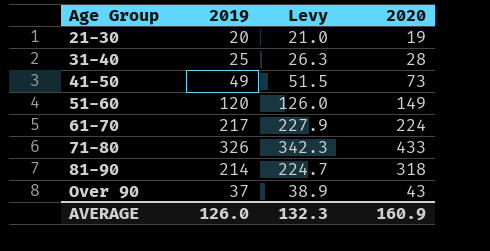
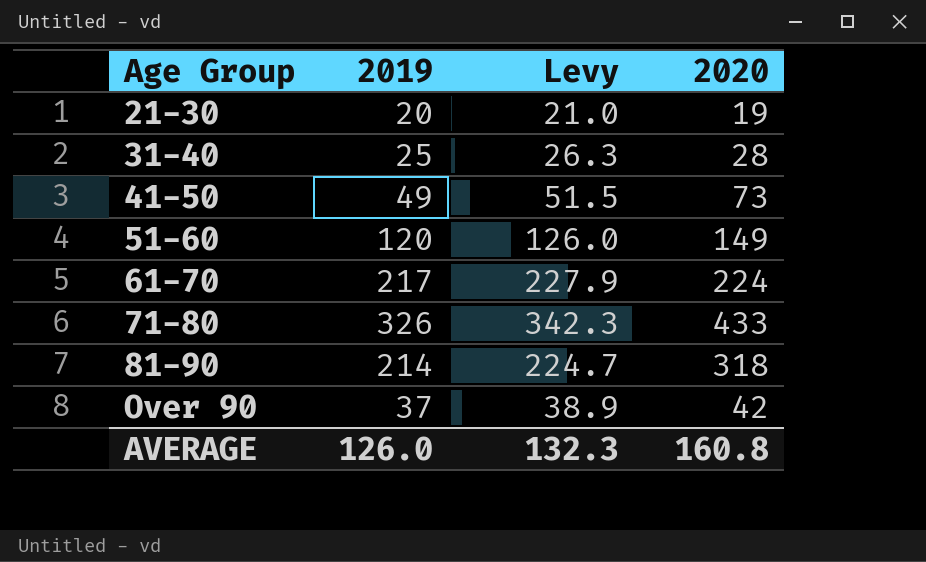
Over 90 | 2020: 43 -> 42
AVERAGE | 2020: 160.9 -> 160.8

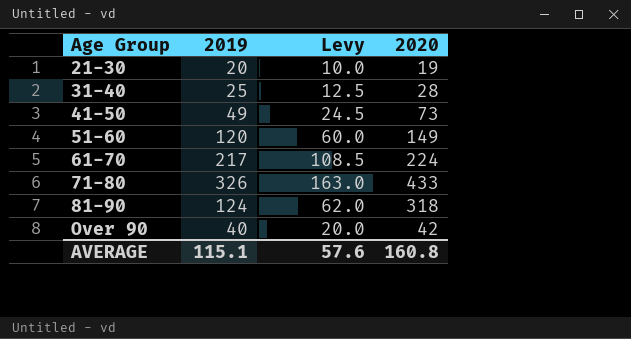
column Levy | formula: [2019] * 1.05 -> [2019] * 0.5
81-90 | 2019: 214 -> 124
Over 90 | 2019: 37 -> 40
AVERAGE | 2019: 126.0 -> 115.1
AVERAGE | Levy: 132.3 -> 57.6

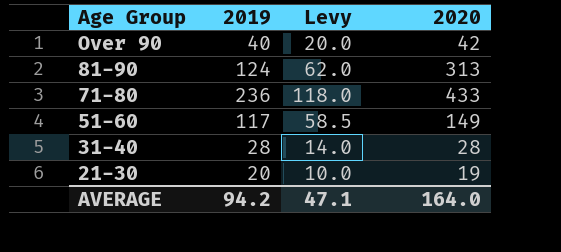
row order: Age Group ascending -> Age Group descending
row 41-50: 49 | 24.5 | 73 -> none
row 61-70: 217 | 108.5 | 224 -> none
81-90 | 2020: 318 -> 313
71-80 | 2019: 326 -> 236
71-80 | Levy: 163.0 -> 118.0
51-60 | 2019: 120 -> 117
51-60 | Levy: 60.0 -> 58.5
31-40 | 2019: 25 -> 28
31-40 | Levy: 12.5 -> 14.0
AVERAGE | 2019: 115.1 -> 94.2
AVERAGE | Levy: 57.6 -> 47.1
AVERAGE | 2020: 160.8 -> 164.0

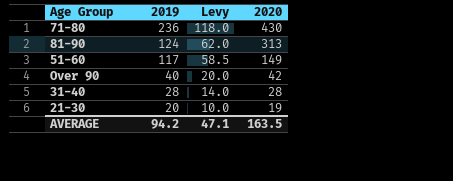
row order: Age Group descending -> 2019 descending
71-80 | 2020: 433 -> 430
AVERAGE | 2020: 164.0 -> 163.5

